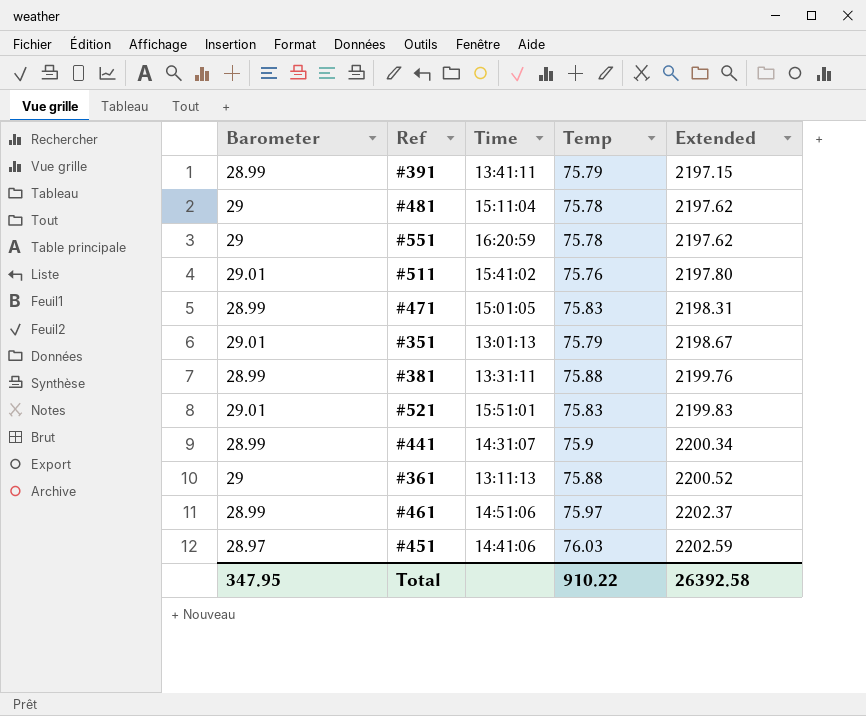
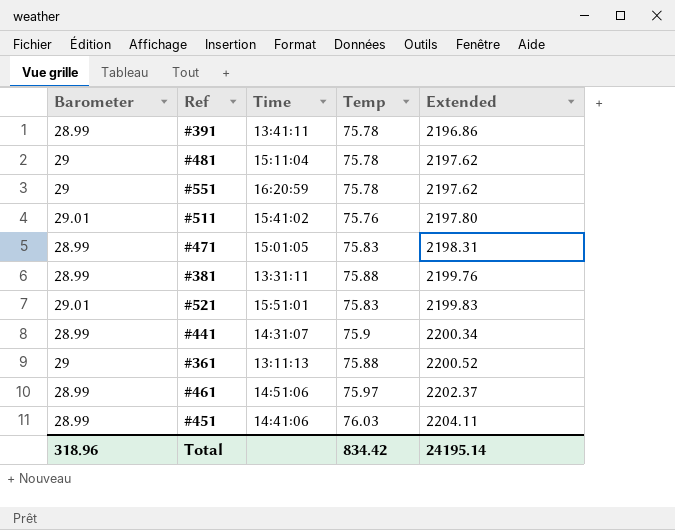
row #351: 29.01 | 13:01:13 | 75.79 | 2198.67 -> none
#391 | Temp: 75.79 -> 75.78
#391 | Extended: 2197.15 -> 2196.86
#451 | Barometer: 28.97 -> 28.99
#451 | Extended: 2202.59 -> 2204.11
Total | Barometer: 347.95 -> 318.96
Total | Temp: 910.22 -> 834.42
Total | Extended: 26392.58 -> 24195.14

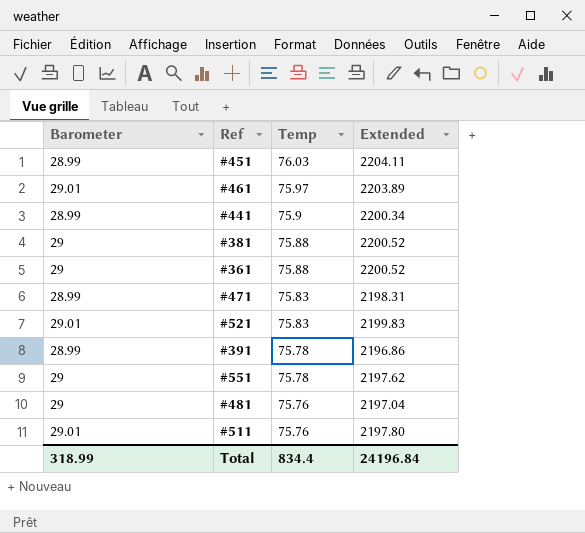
row order: Extended ascending -> Temp descending
column Time | position: 3 -> none
#461 | Barometer: 28.99 -> 29.01
#461 | Extended: 2202.37 -> 2203.89
#381 | Barometer: 28.99 -> 29
#381 | Extended: 2199.76 -> 2200.52
#481 | Temp: 75.78 -> 75.76
#481 | Extended: 2197.62 -> 2197.04
Total | Barometer: 318.96 -> 318.99
Total | Temp: 834.42 -> 834.4
Total | Extended: 24195.14 -> 24196.84

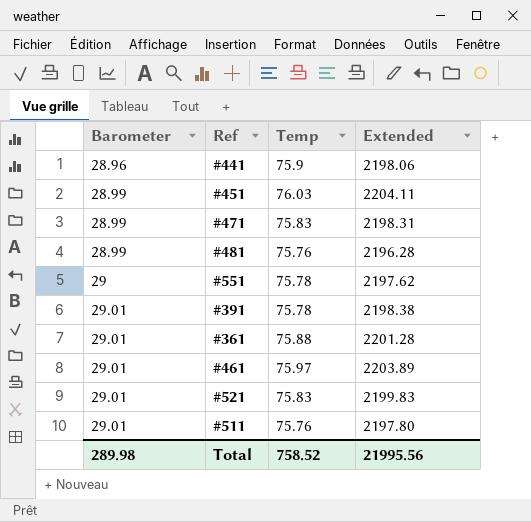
row order: Temp descending -> Barometer ascending
row #381: 29 | 75.88 | 2200.52 -> none
#441 | Barometer: 28.99 -> 28.96
#441 | Extended: 2200.34 -> 2198.06
#481 | Barometer: 29 -> 28.99
#481 | Extended: 2197.04 -> 2196.28
#391 | Barometer: 28.99 -> 29.01
#391 | Extended: 2196.86 -> 2198.38
#361 | Barometer: 29 -> 29.01
#361 | Extended: 2200.52 -> 2201.28
Total | Barometer: 318.99 -> 289.98
Total | Temp: 834.4 -> 758.52
Total | Extended: 24196.84 -> 21995.56

